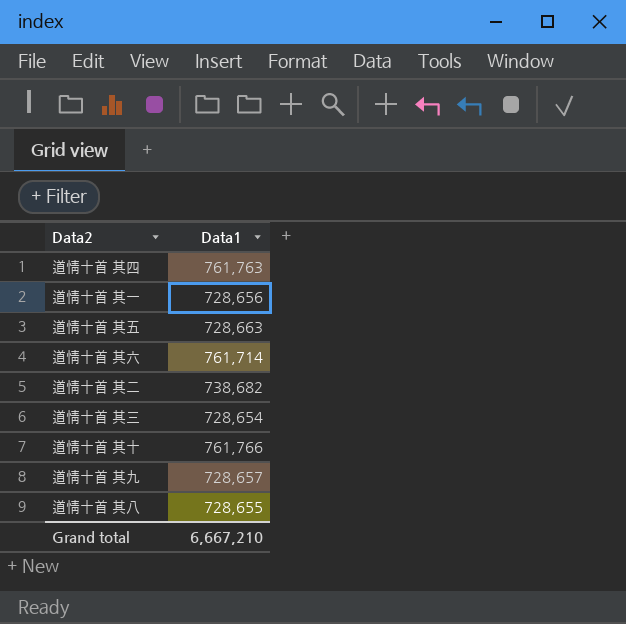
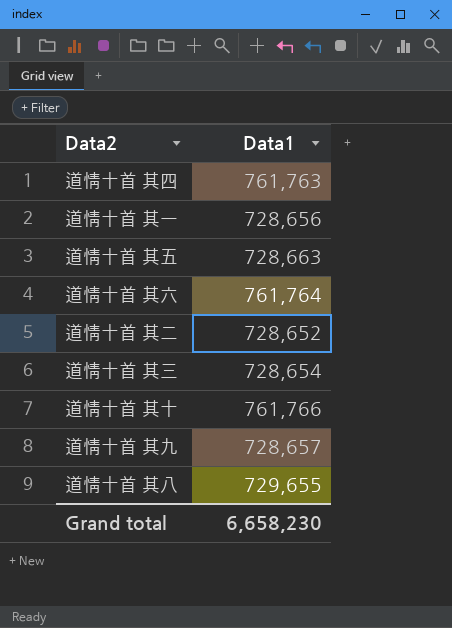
道情十首 其六 | Data1: 761,714 -> 761,764
道情十首 其二 | Data1: 738,682 -> 728,652
道情十首 其八 | Data1: 728,655 -> 729,655
Grand total | Data1: 6,667,210 -> 6,658,230

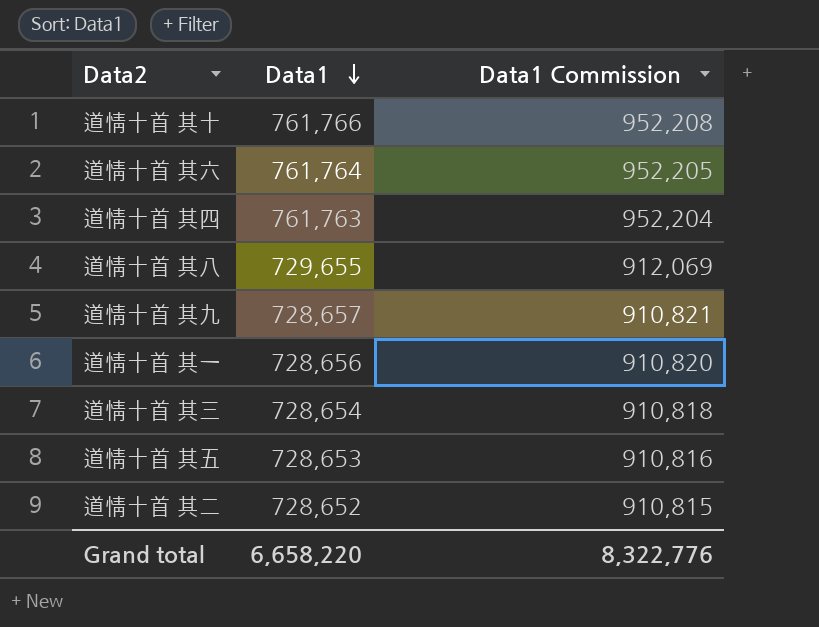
row order: none -> Data1 descending
column Data1 Commission | formula: none -> [Data1] * 1.25
道情十首 其五 | Data1: 728,663 -> 728,653
Grand total | Data1: 6,658,230 -> 6,658,220

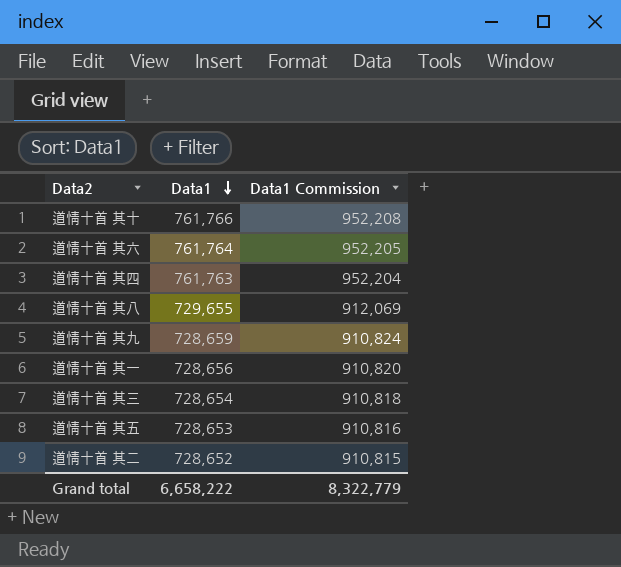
道情十首 其九 | Data1: 728,657 -> 728,659
道情十首 其九 | Data1 Commission: 910,821 -> 910,824
Grand total | Data1: 6,658,220 -> 6,658,222
Grand total | Data1 Commission: 8,322,776 -> 8,322,779

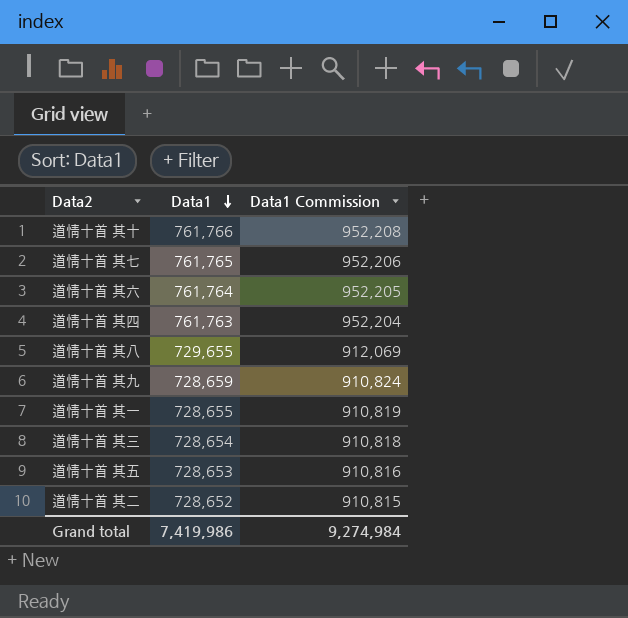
row 道情十首 其七: none -> 761,765 | 952,206
道情十首 其一 | Data1: 728,656 -> 728,655
道情十首 其一 | Data1 Commission: 910,820 -> 910,819
Grand total | Data1: 6,658,222 -> 7,419,986
Grand total | Data1 Commission: 8,322,779 -> 9,274,984

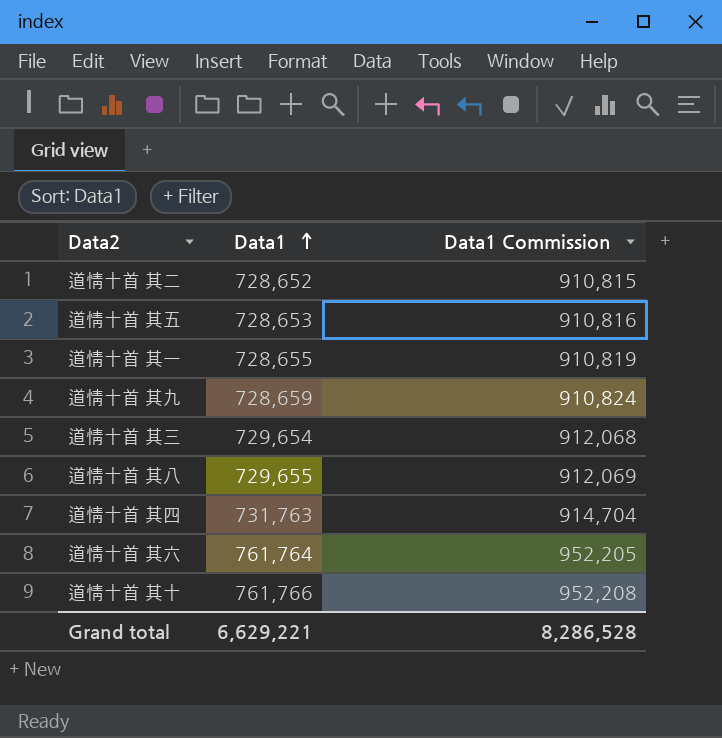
row order: Data1 descending -> Data1 ascending
row 道情十首 其七: 761,765 | 952,206 -> none
道情十首 其三 | Data1: 728,654 -> 729,654
道情十首 其三 | Data1 Commission: 910,818 -> 912,068
道情十首 其四 | Data1: 761,763 -> 731,763
道情十首 其四 | Data1 Commission: 952,204 -> 914,704
Grand total | Data1: 7,419,986 -> 6,629,221
Grand total | Data1 Commission: 9,274,984 -> 8,286,528

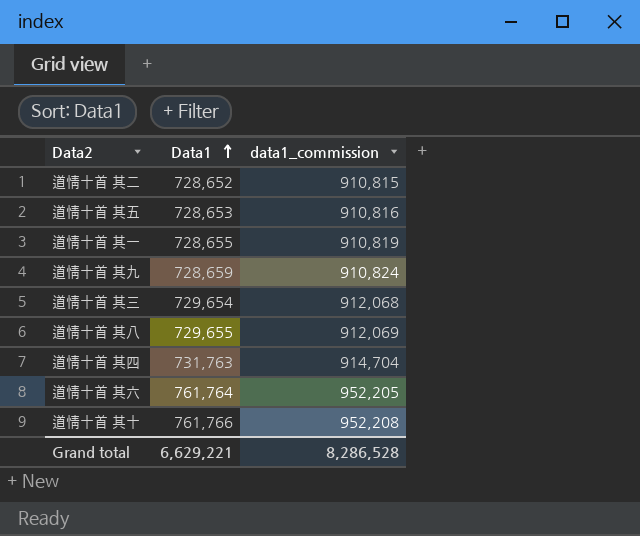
column name: Data1 Commission -> data1_commission

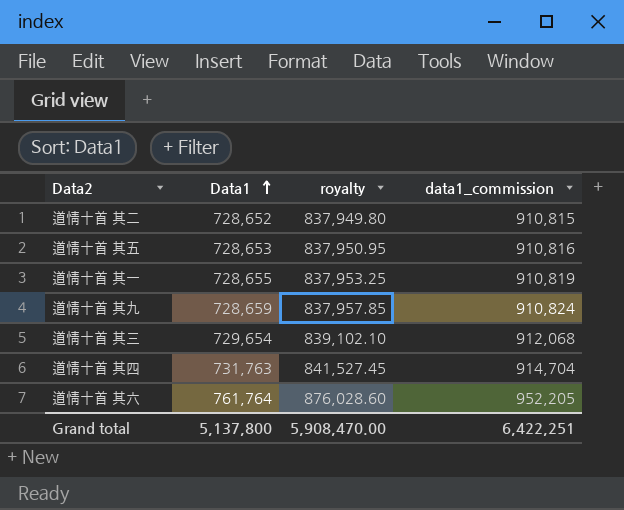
column royalty | formula: none -> [Data1] * 1.15
row 道情十首 其八: 729,655 | 912,069 -> none
row 道情十首 其十: 761,766 | 952,208 -> none
Grand total | Data1: 6,629,221 -> 5,137,800
Grand total | data1_commission: 8,286,528 -> 6,422,251

